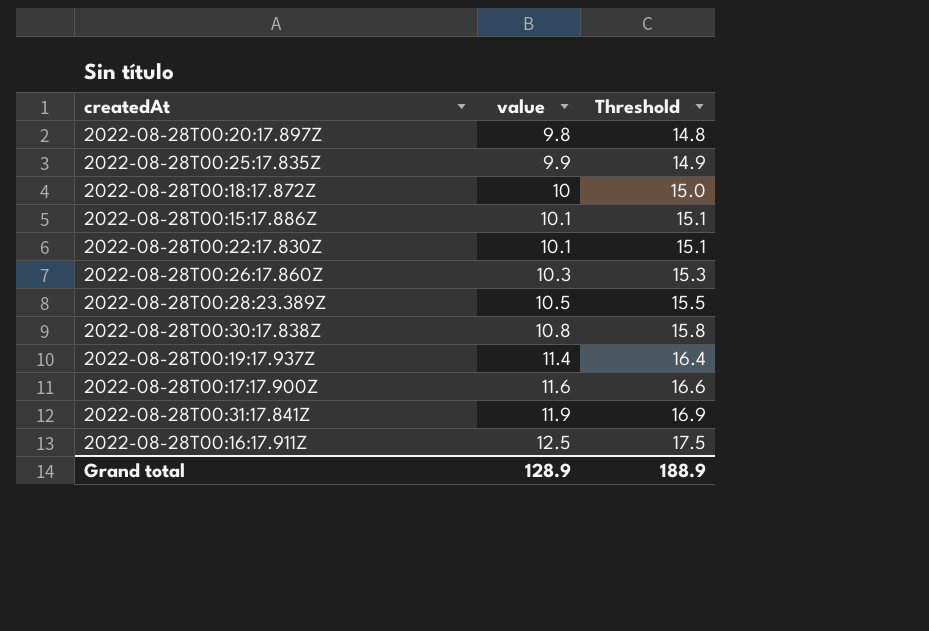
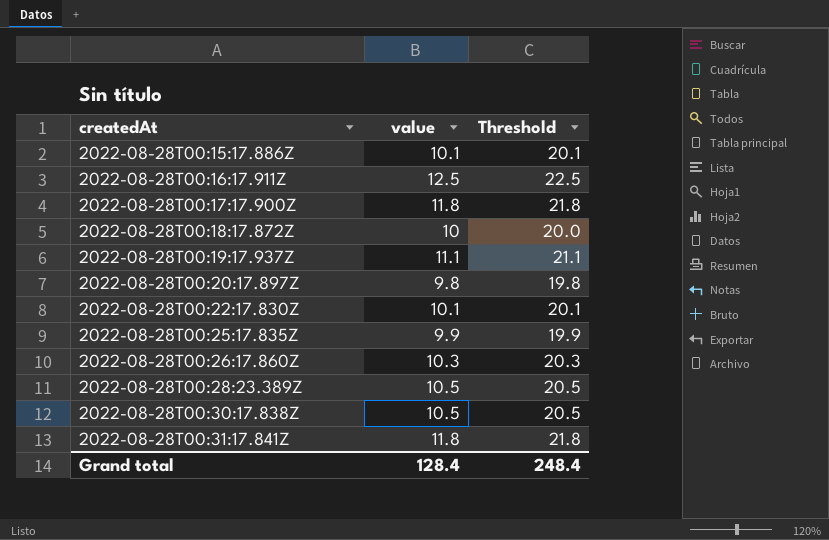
row order: value ascending -> createdAt ascending
column Threshold | formula: [value] + 5 -> [value] + 10
2022-08-28T00:17:17.900Z | value: 11.6 -> 11.8
2022-08-28T00:19:17.937Z | value: 11.4 -> 11.1
2022-08-28T00:30:17.838Z | value: 10.8 -> 10.5
2022-08-28T00:31:17.841Z | value: 11.9 -> 11.8
Grand total | value: 128.9 -> 128.4
Grand total | Threshold: 188.9 -> 248.4

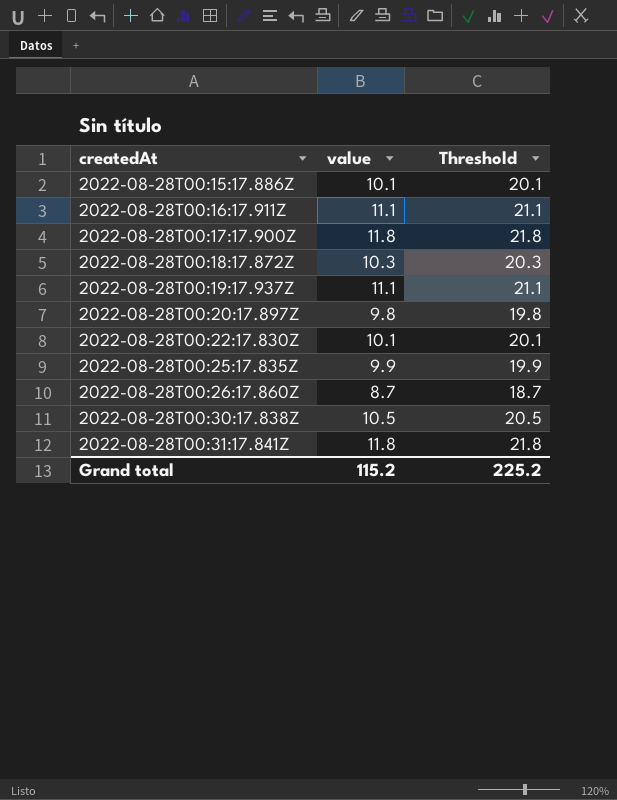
row 2022-08-28T00:28:23.389Z: 10.5 | 20.5 -> none
2022-08-28T00:16:17.911Z | value: 12.5 -> 11.1
2022-08-28T00:16:17.911Z | Threshold: 22.5 -> 21.1
2022-08-28T00:18:17.872Z | value: 10 -> 10.3
2022-08-28T00:18:17.872Z | Threshold: 20.0 -> 20.3
2022-08-28T00:26:17.860Z | value: 10.3 -> 8.7
2022-08-28T00:26:17.860Z | Threshold: 20.3 -> 18.7
Grand total | value: 128.4 -> 115.2
Grand total | Threshold: 248.4 -> 225.2

